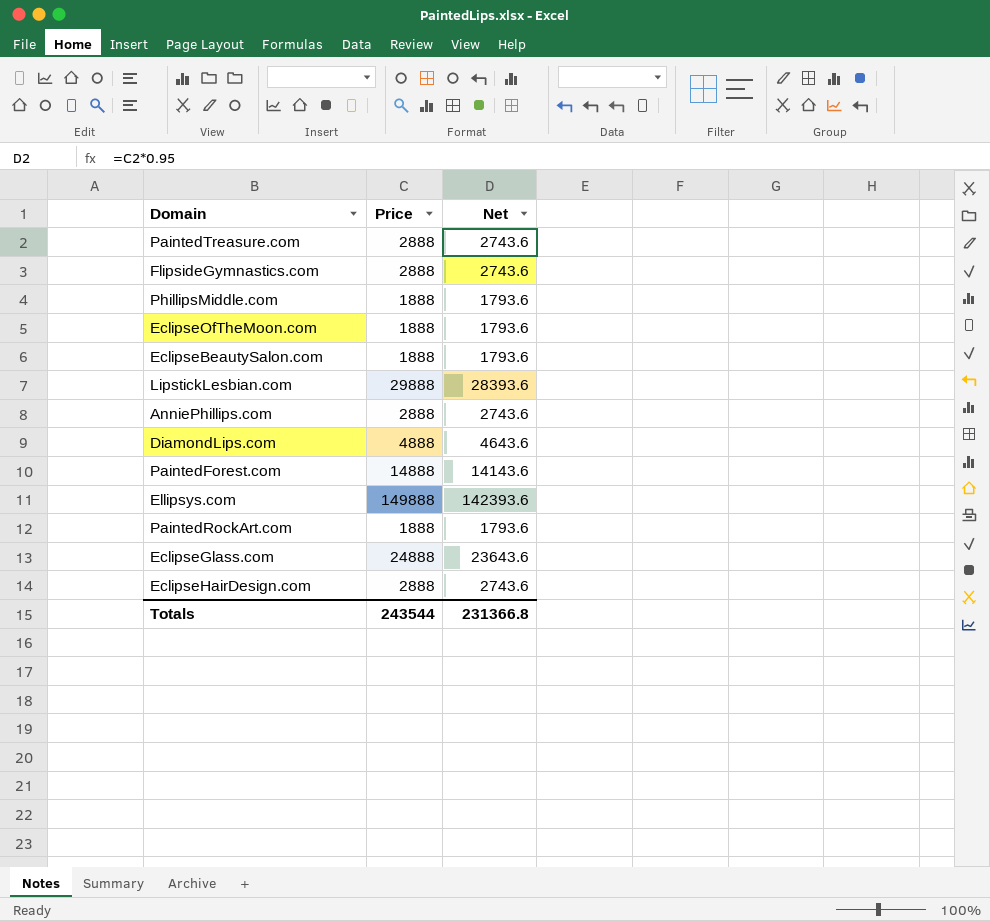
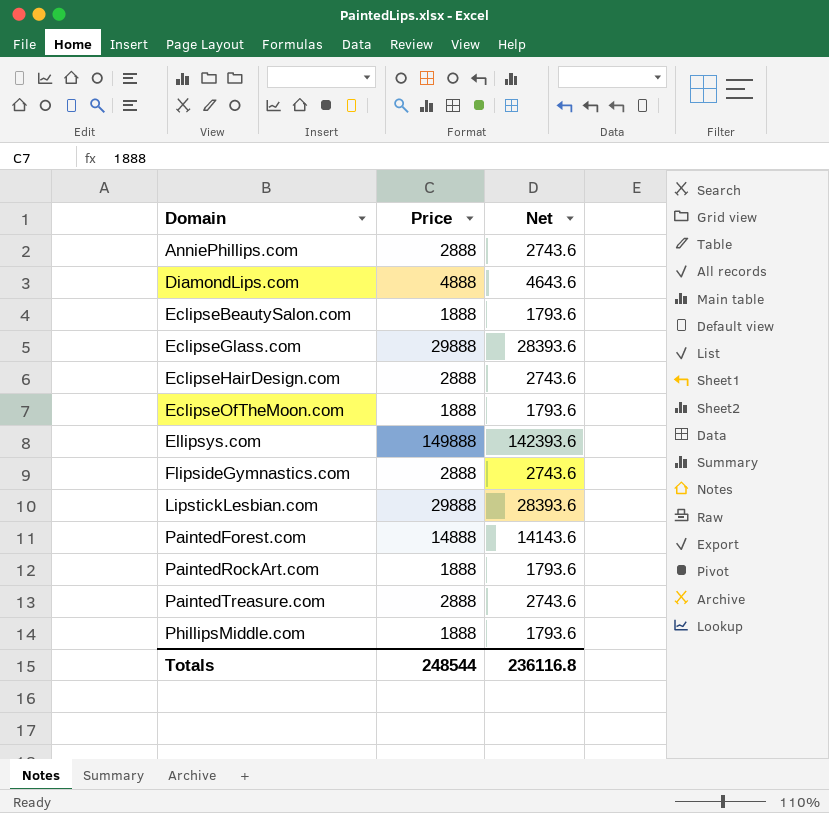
row order: none -> Domain ascending
EclipseGlass.com | Price: 24888 -> 29888
EclipseGlass.com | Net: 23643.6 -> 28393.6
Totals | Price: 243544 -> 248544
Totals | Net: 231366.8 -> 236116.8

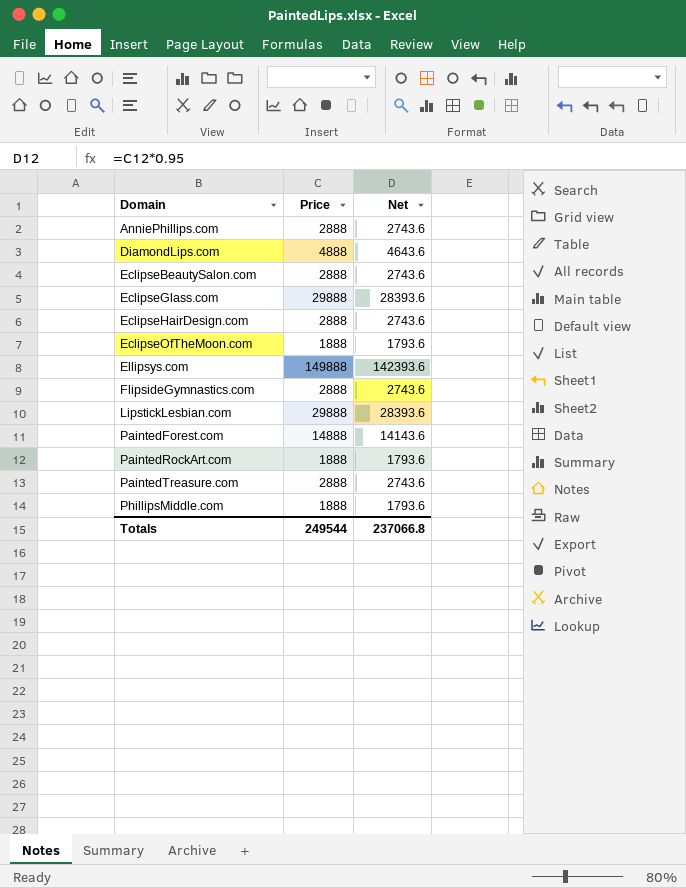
EclipseBeautySalon.com | Price: 1888 -> 2888
EclipseBeautySalon.com | Net: 1793.6 -> 2743.6
Totals | Price: 248544 -> 249544
Totals | Net: 236116.8 -> 237066.8

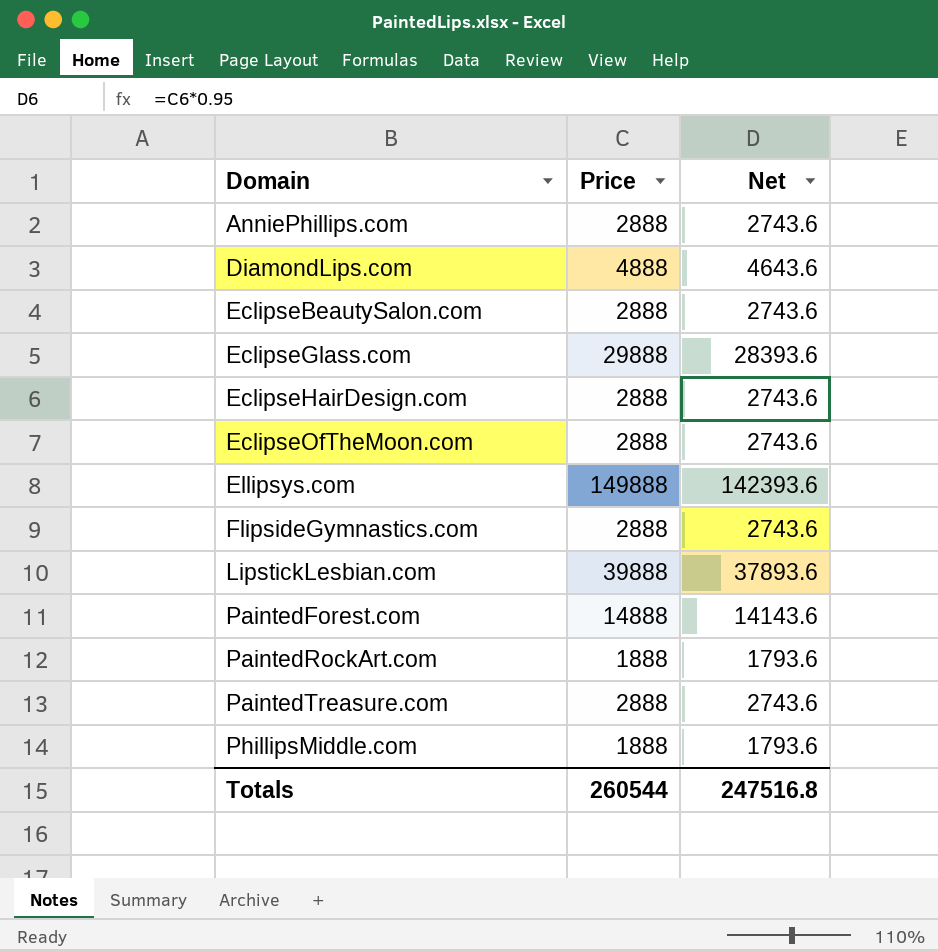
EclipseOfTheMoon.com | Price: 1888 -> 2888
EclipseOfTheMoon.com | Net: 1793.6 -> 2743.6
LipstickLesbian.com | Price: 29888 -> 39888
LipstickLesbian.com | Net: 28393.6 -> 37893.6
Totals | Price: 249544 -> 260544
Totals | Net: 237066.8 -> 247516.8

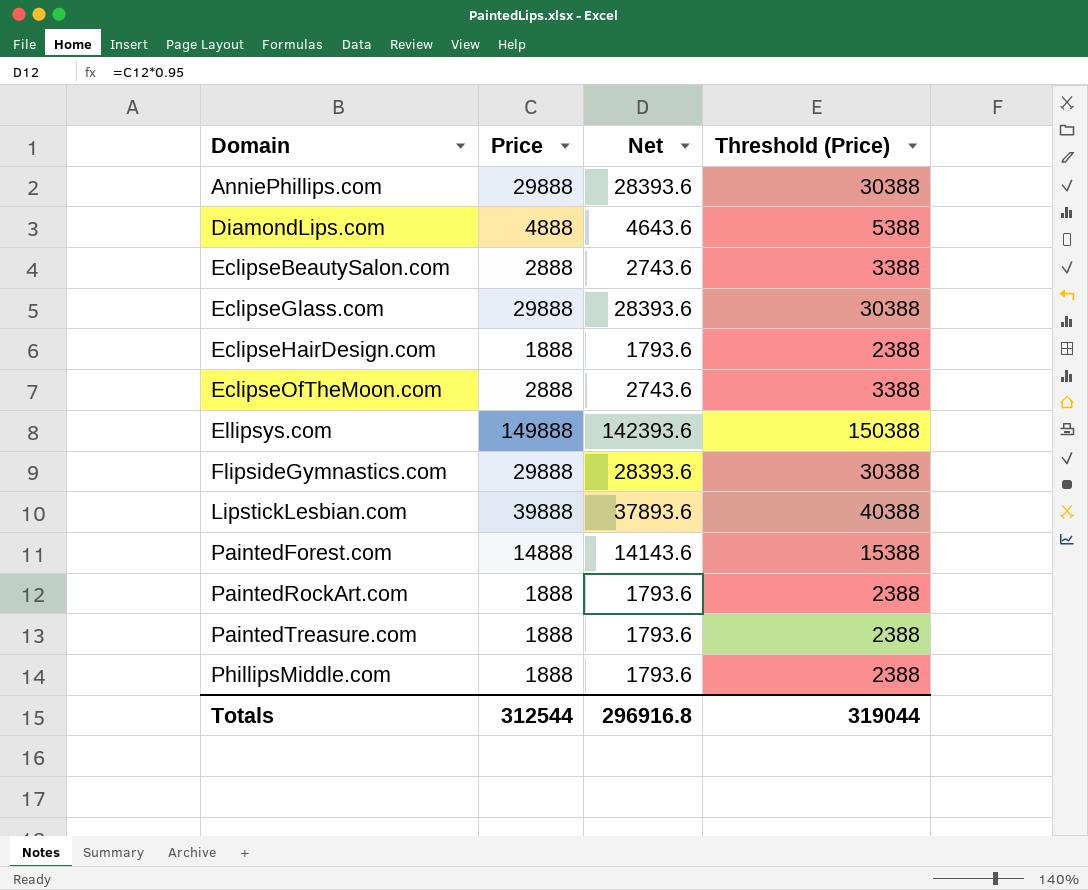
column Threshold (Price) | formula: none -> [Price] + 500
AnniePhillips.com | Price: 2888 -> 29888
AnniePhillips.com | Net: 2743.6 -> 28393.6
EclipseHairDesign.com | Price: 2888 -> 1888
EclipseHairDesign.com | Net: 2743.6 -> 1793.6
FlipsideGymnastics.com | Price: 2888 -> 29888
FlipsideGymnastics.com | Net: 2743.6 -> 28393.6
PaintedTreasure.com | Price: 2888 -> 1888
PaintedTreasure.com | Net: 2743.6 -> 1793.6
Totals | Price: 260544 -> 312544
Totals | Net: 247516.8 -> 296916.8

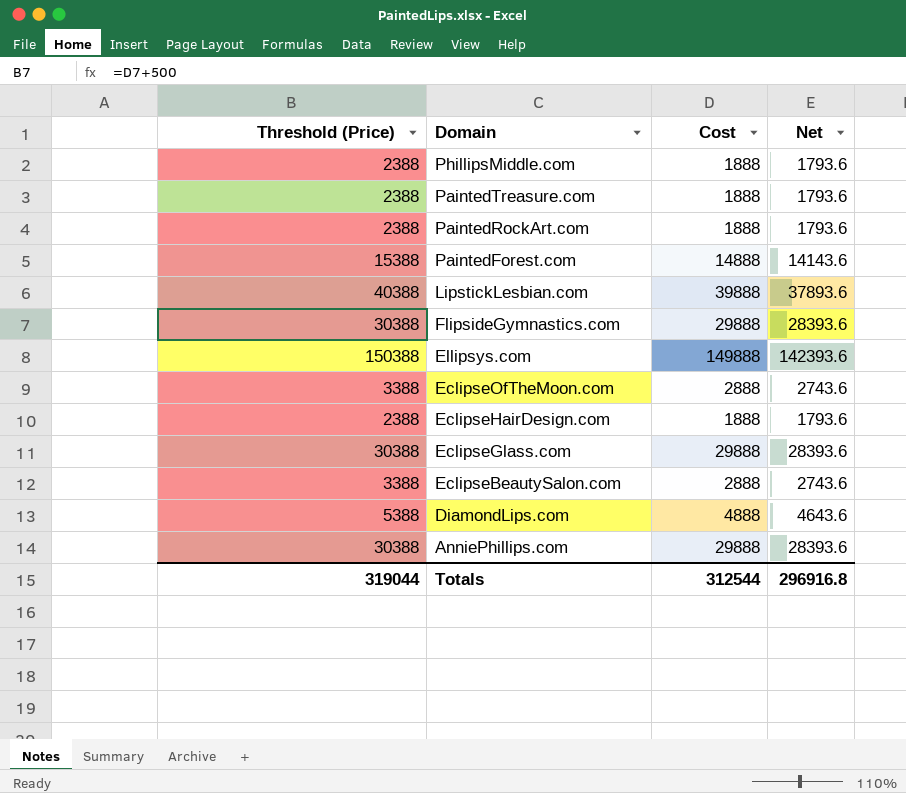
row order: Domain ascending -> Domain descending
column Threshold (Price) | position: 4 -> 1
column name: Price -> Cost

